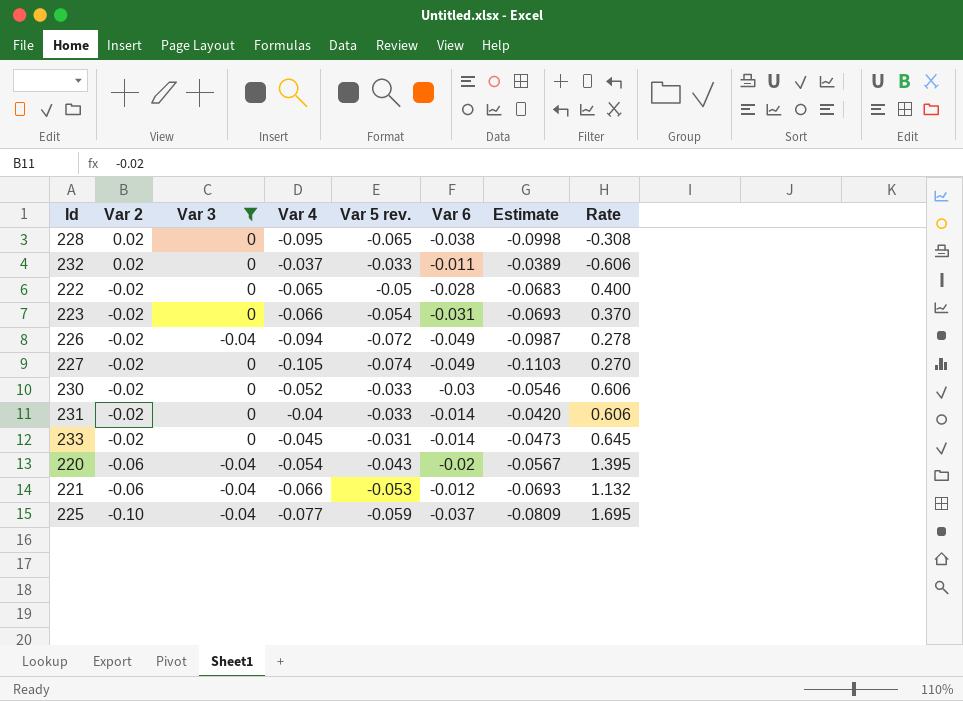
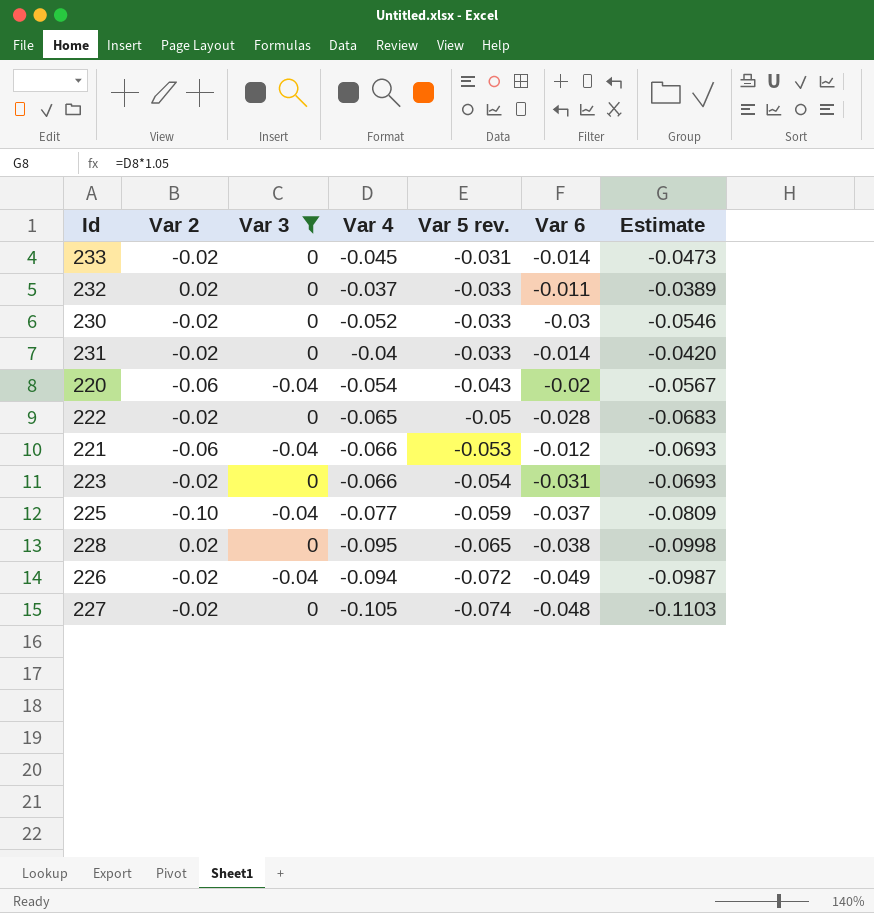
row order: Var 2 descending -> Var 5 rev. descending
column Rate | formula: [Var 2] / [Var 5 rev.] -> none
227 | Var 6: -0.049 -> -0.048

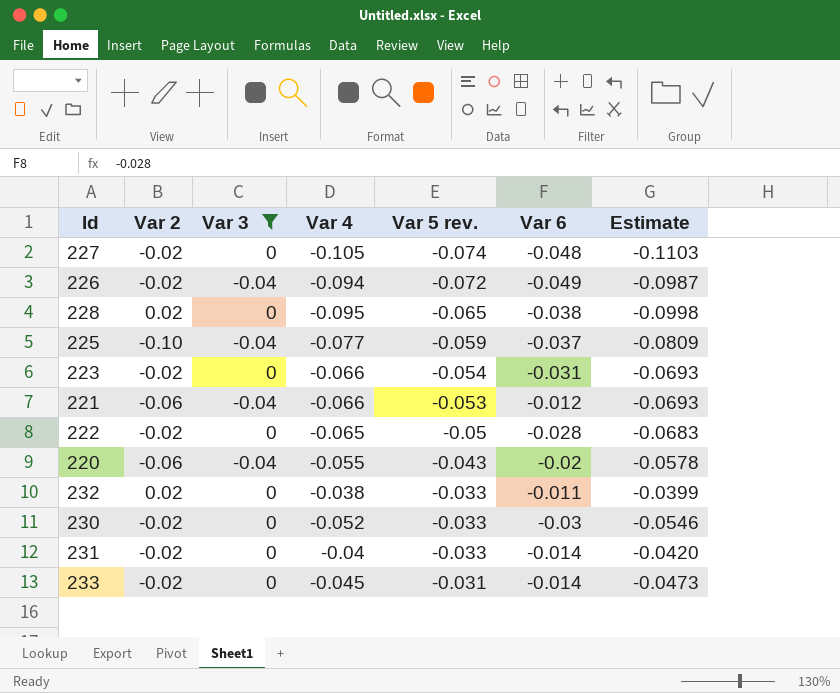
row order: Var 5 rev. descending -> Var 5 rev. ascending
220 | Var 4: -0.054 -> -0.055
220 | Estimate: -0.0567 -> -0.0578
232 | Var 4: -0.037 -> -0.038
232 | Estimate: -0.0389 -> -0.0399

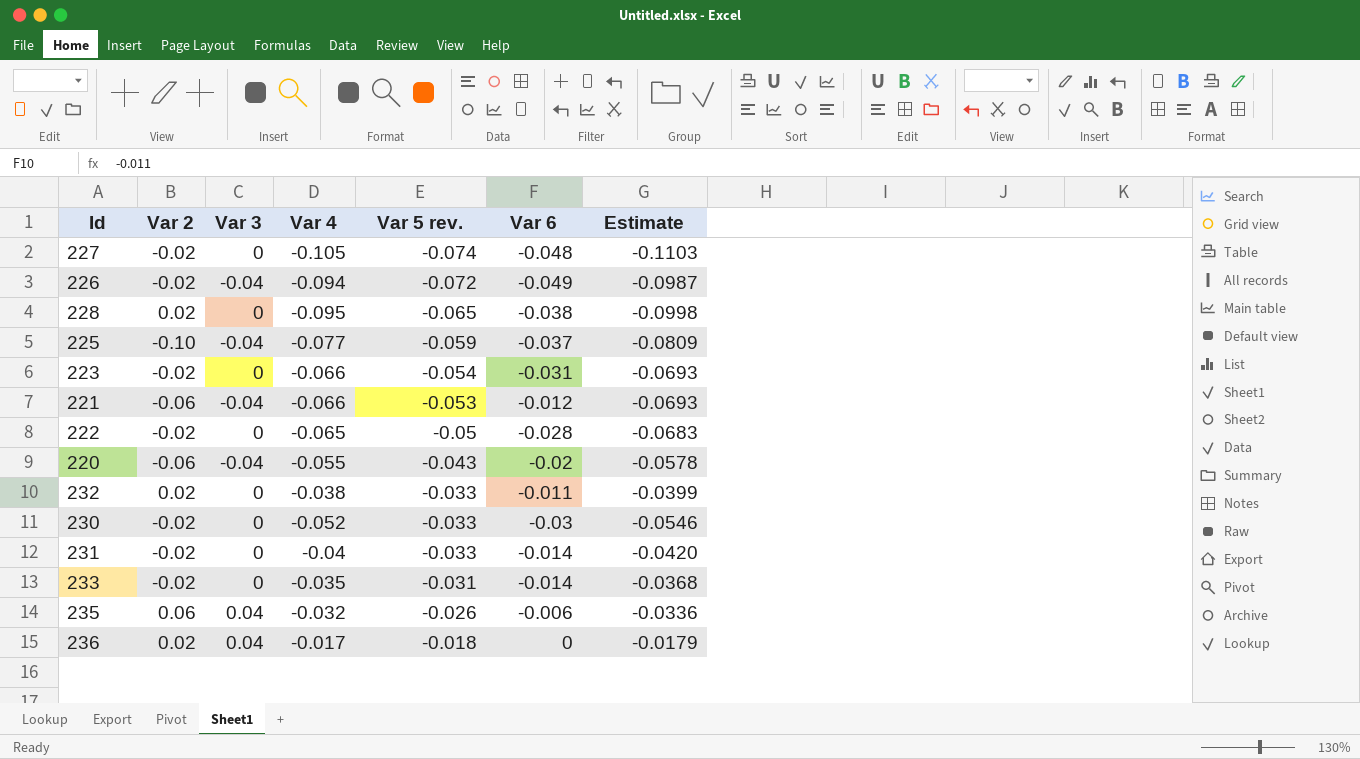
filter: Var 3 != 0.04 -> none
233 | Var 4: -0.045 -> -0.035
233 | Estimate: -0.0473 -> -0.0368

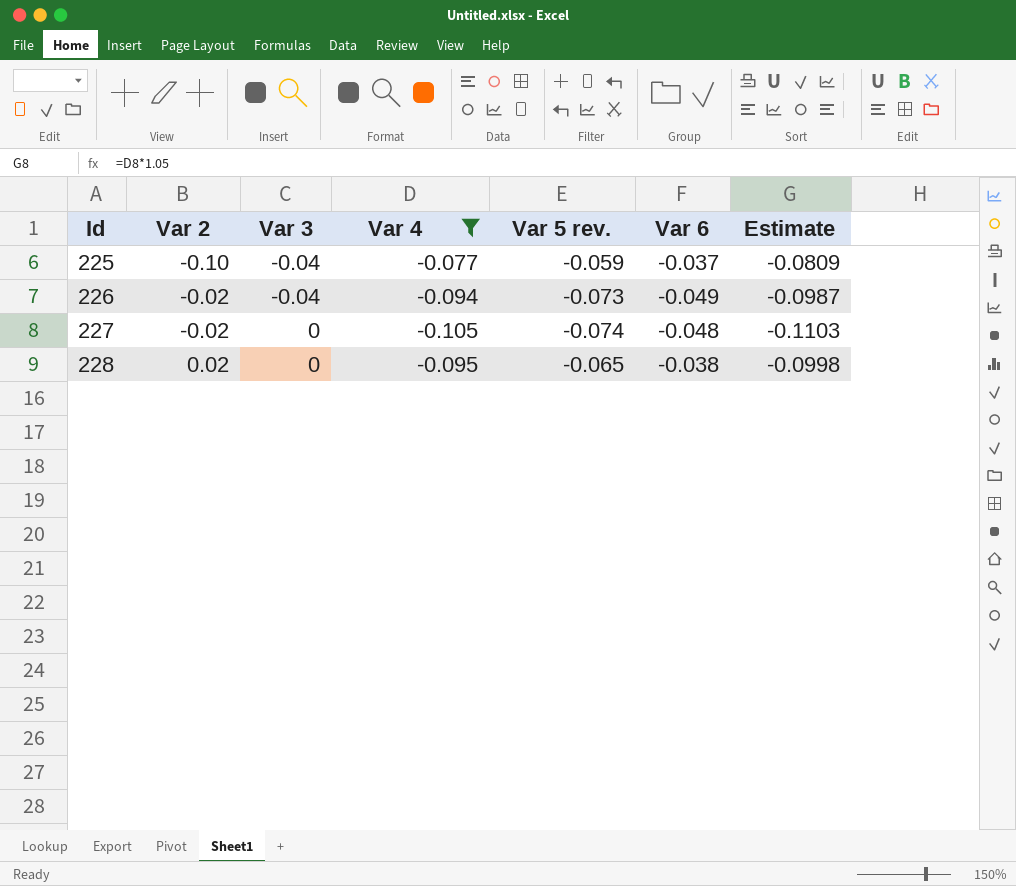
filter: none -> Var 4 <= -0.077
row order: Var 5 rev. ascending -> Id ascending
226 | Var 5 rev.: -0.072 -> -0.073

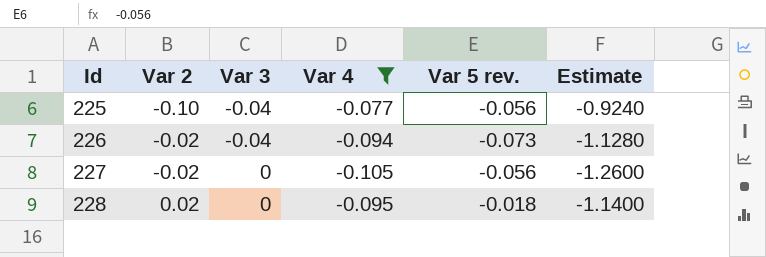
column Var 6 | position: 6 -> none
column Estimate | formula: [Var 4] * 1.05 -> [Var 4] * 12
225 | Var 5 rev.: -0.059 -> -0.056
227 | Var 5 rev.: -0.074 -> -0.056
228 | Var 5 rev.: -0.065 -> -0.018

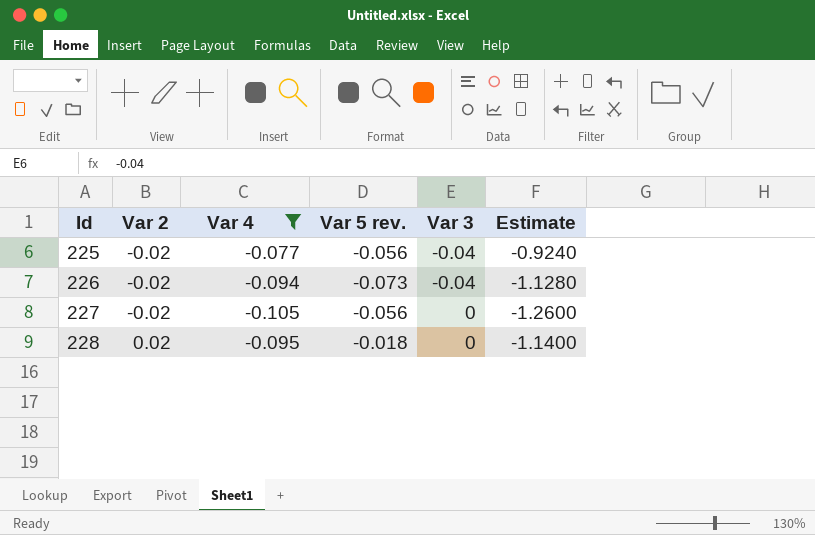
column Var 3 | position: 3 -> 5
225 | Var 2: -0.10 -> -0.02

